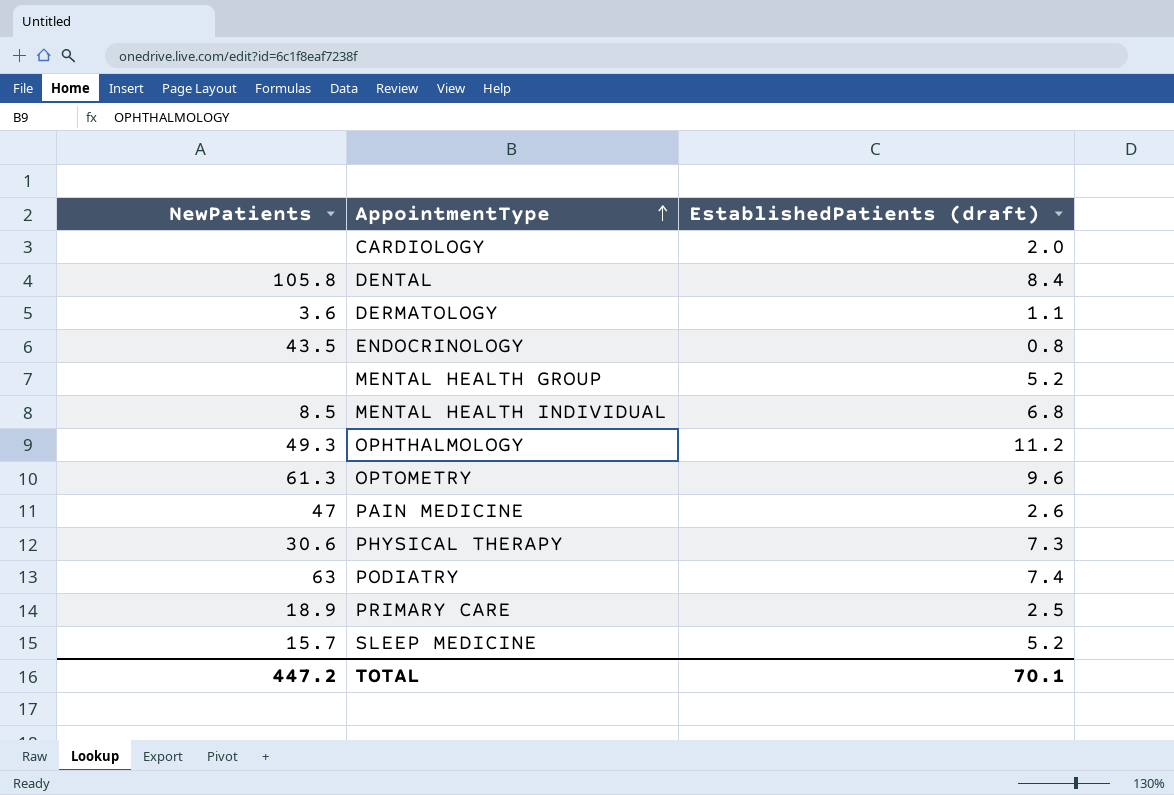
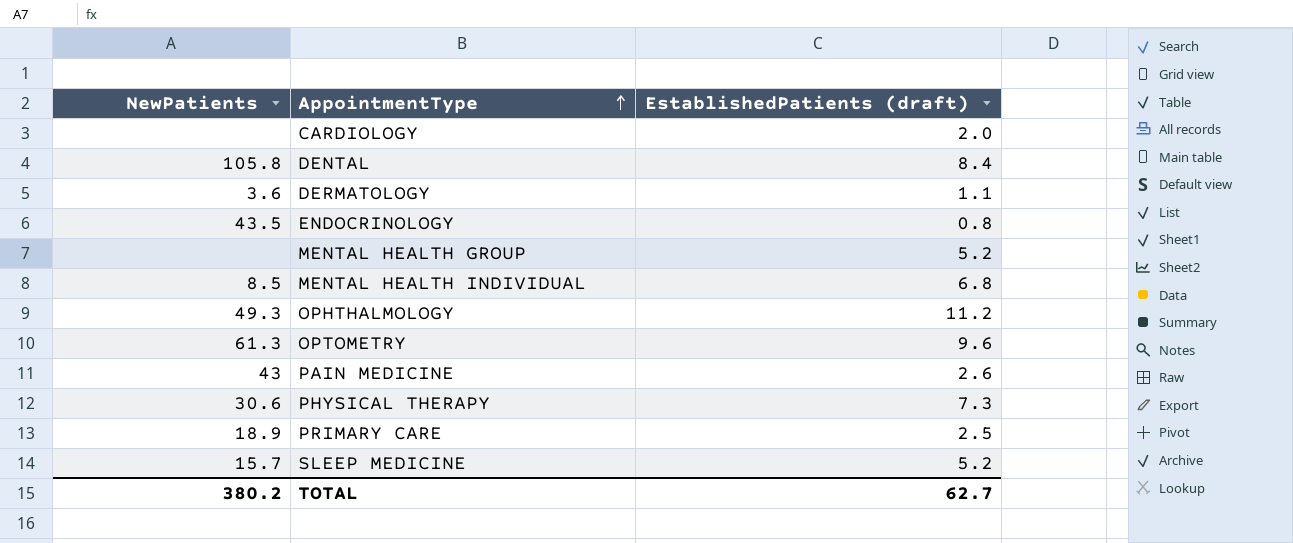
row PODIATRY: 63 | 7.4 -> none
PAIN MEDICINE | NewPatients: 47 -> 43
TOTAL | NewPatients: 447.2 -> 380.2
TOTAL | EstablishedPatients (draft): 70.1 -> 62.7

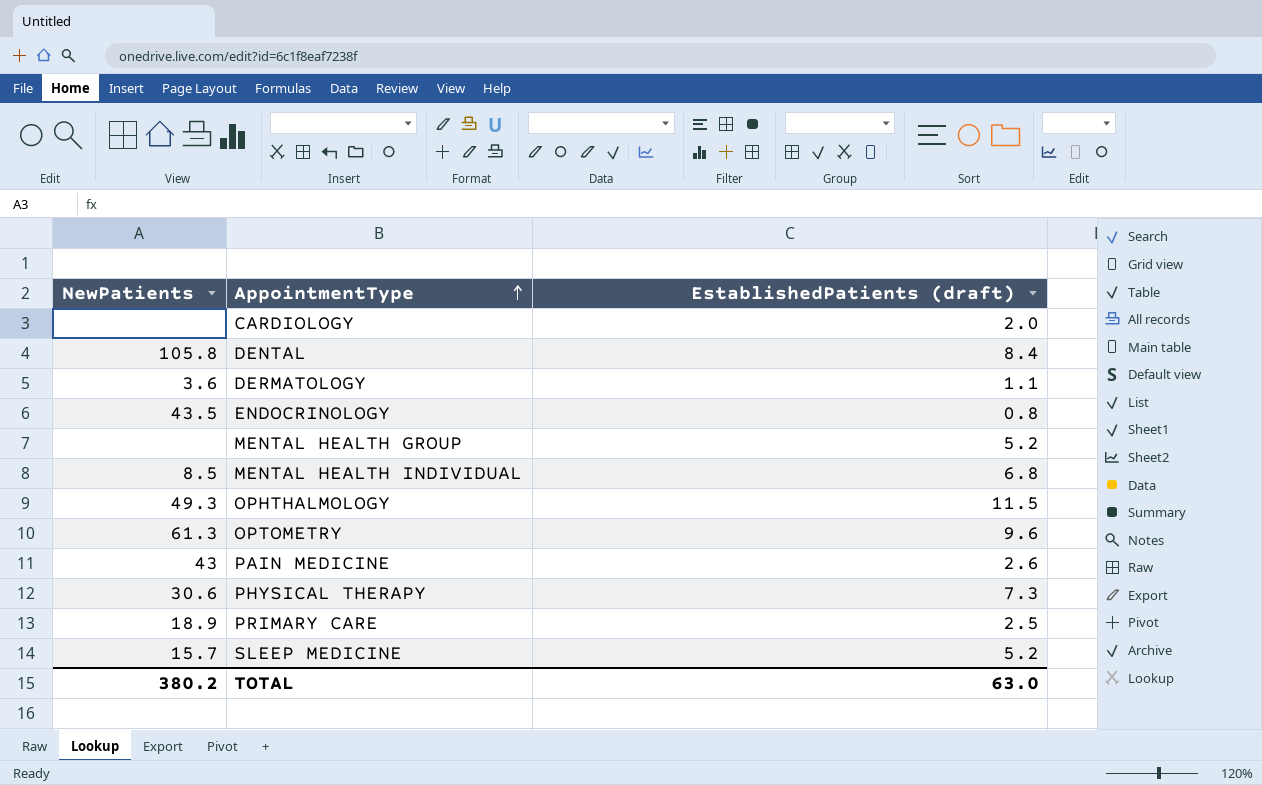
OPHTHALMOLOGY | EstablishedPatients (draft): 11.2 -> 11.5
TOTAL | EstablishedPatients (draft): 62.7 -> 63.0

